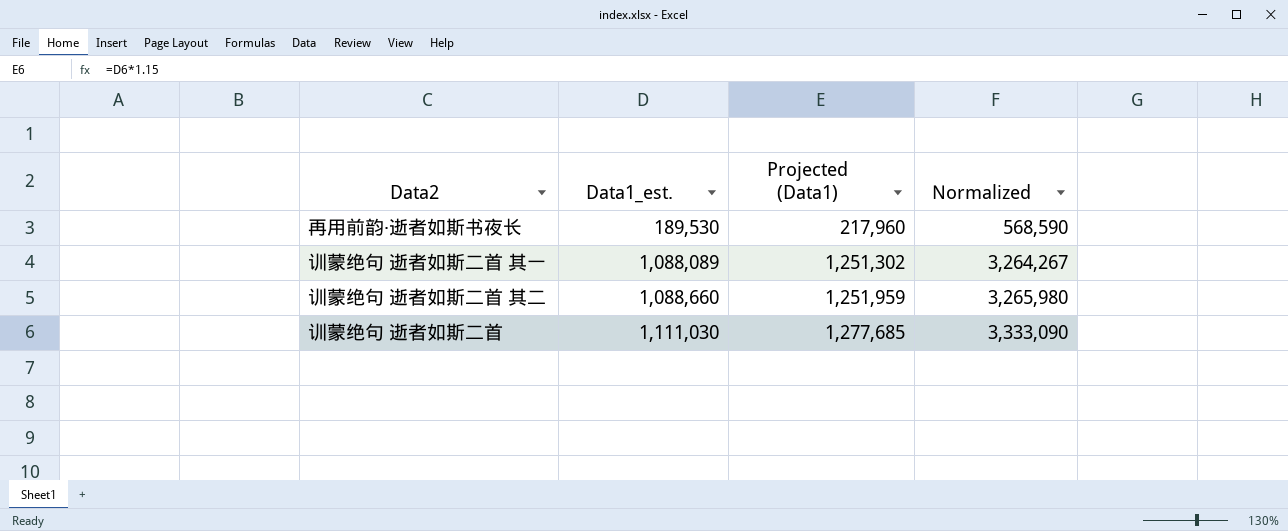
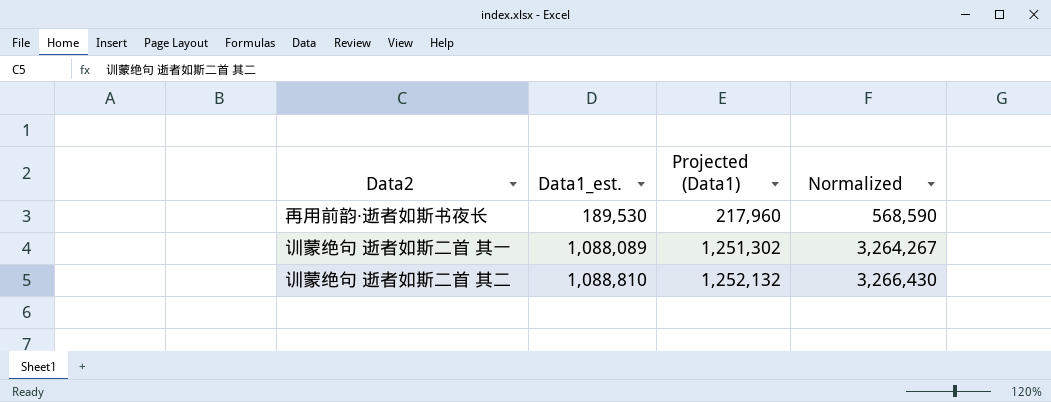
row 训蒙绝句 逝者如斯二首: 1,111,030 | 1,277,685 | 3,333,090 -> none
训蒙绝句 逝者如斯二首 其二 | Data1_est.: 1,088,660 -> 1,088,810
训蒙绝句 逝者如斯二首 其二 | Projected (Data1): 1,251,959 -> 1,252,132
训蒙绝句 逝者如斯二首 其二 | Normalized: 3,265,980 -> 3,266,430

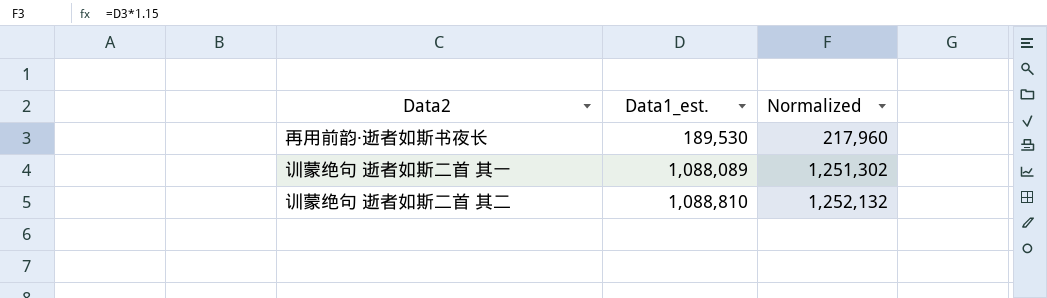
column Projected (Data1) | formula: [Data1_est.] * 1.15 -> none
column Normalized | formula: [Data1_est.] * 3 -> [Data1_est.] * 1.15

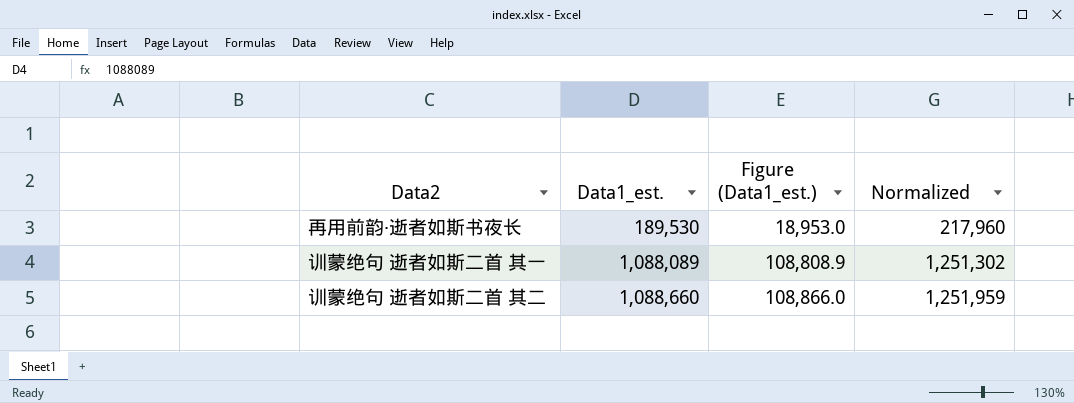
column Figure (Data1_est.) | formula: none -> [Data1_est.] * 0.1
训蒙绝句 逝者如斯二首 其二 | Data1_est.: 1,088,810 -> 1,088,660
训蒙绝句 逝者如斯二首 其二 | Normalized: 1,252,132 -> 1,251,959

